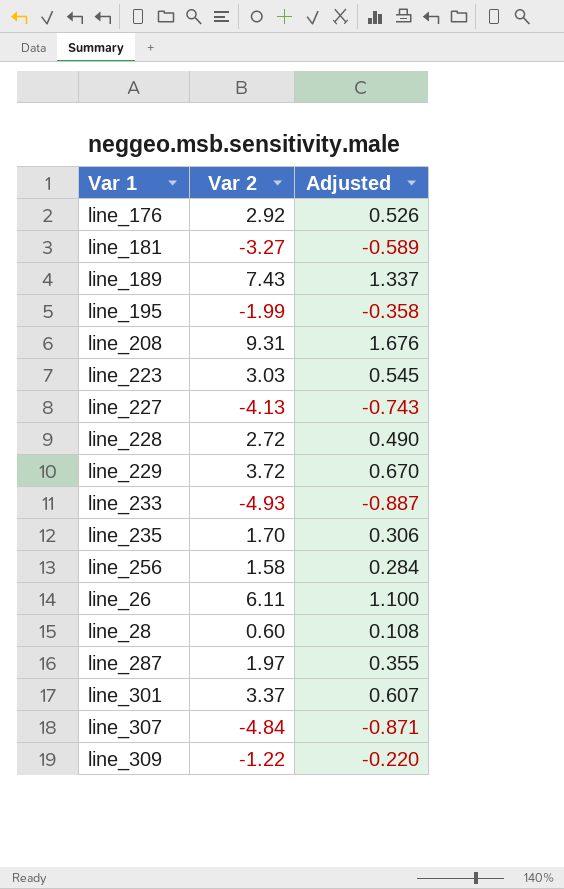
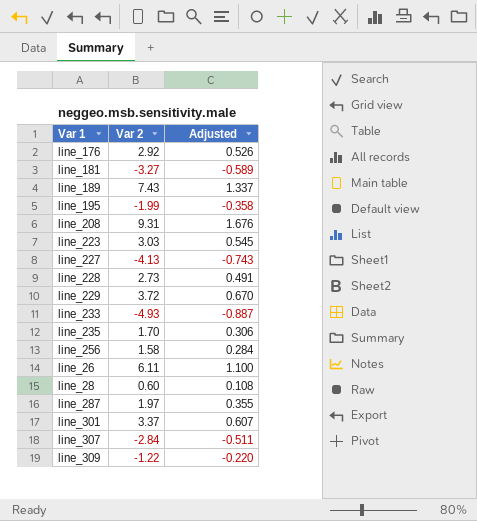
line_228 | Var 2: 2.72 -> 2.73
line_228 | Adjusted: 0.490 -> 0.491
line_307 | Var 2: -4.84 -> -2.84
line_307 | Adjusted: -0.871 -> -0.511

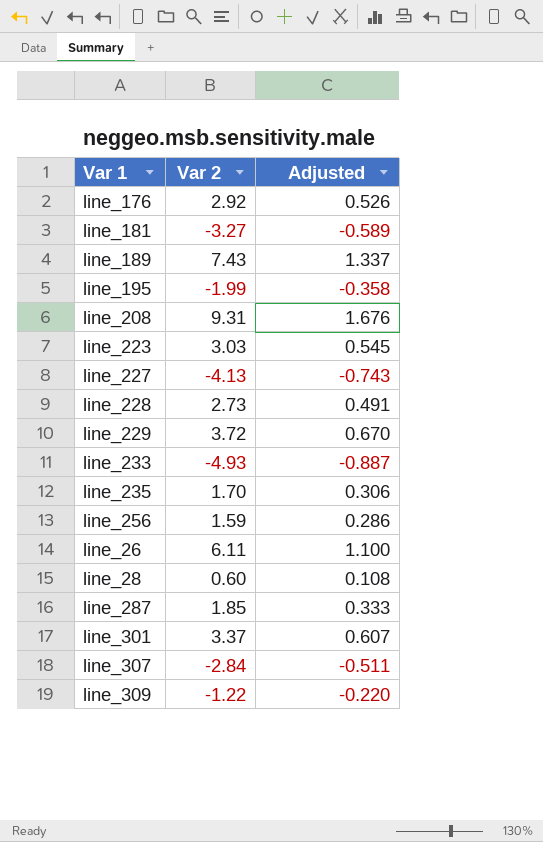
line_256 | Var 2: 1.58 -> 1.59
line_256 | Adjusted: 0.284 -> 0.286
line_287 | Var 2: 1.97 -> 1.85
line_287 | Adjusted: 0.355 -> 0.333

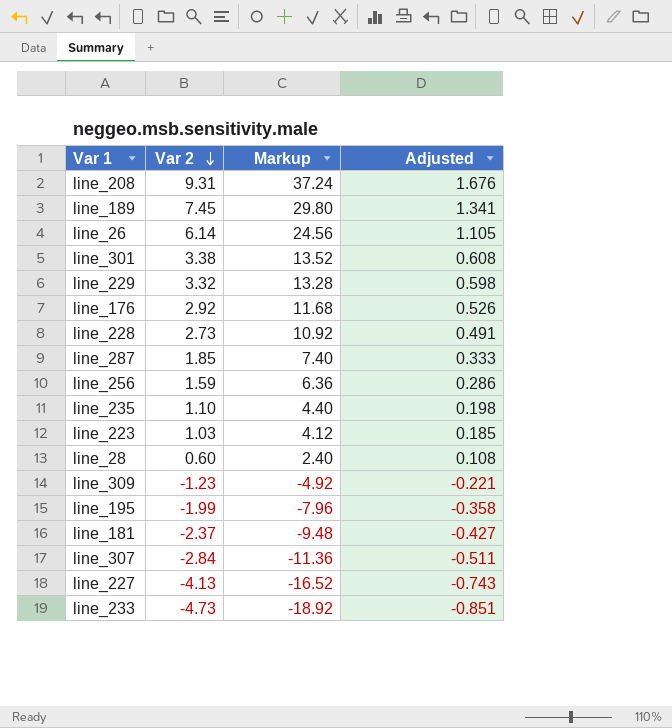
row order: none -> Var 2 descending
column Markup | formula: none -> [Var 2] * 4
line_189 | Var 2: 7.43 -> 7.45
line_189 | Adjusted: 1.337 -> 1.341
line_26 | Var 2: 6.11 -> 6.14
line_26 | Adjusted: 1.100 -> 1.105
line_301 | Var 2: 3.37 -> 3.38
line_301 | Adjusted: 0.607 -> 0.608
line_229 | Var 2: 3.72 -> 3.32
line_229 | Adjusted: 0.670 -> 0.598
line_235 | Var 2: 1.70 -> 1.10
line_235 | Adjusted: 0.306 -> 0.198
line_223 | Var 2: 3.03 -> 1.03
line_223 | Adjusted: 0.545 -> 0.185
line_309 | Var 2: -1.22 -> -1.23
line_309 | Adjusted: -0.220 -> -0.221
line_181 | Var 2: -3.27 -> -2.37
line_181 | Adjusted: -0.589 -> -0.427
line_233 | Var 2: -4.93 -> -4.73
line_233 | Adjusted: -0.887 -> -0.851

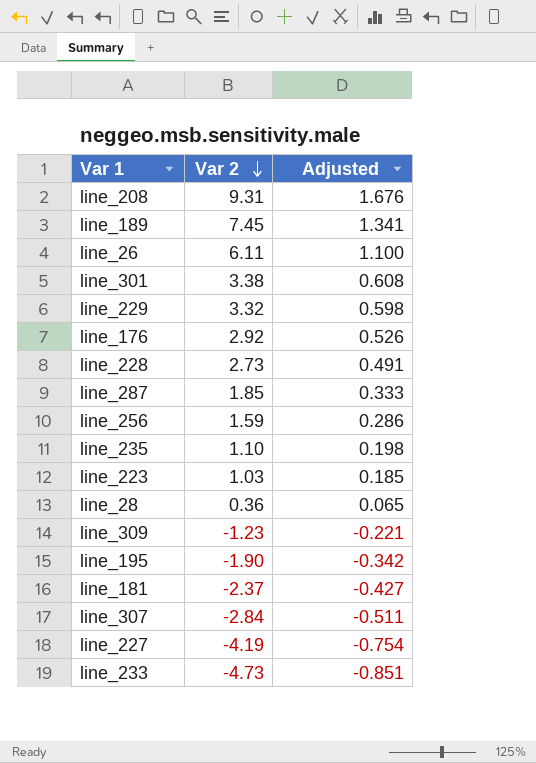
column Markup | formula: [Var 2] * 4 -> none
line_26 | Var 2: 6.14 -> 6.11
line_26 | Adjusted: 1.105 -> 1.100
line_28 | Var 2: 0.60 -> 0.36
line_28 | Adjusted: 0.108 -> 0.065
line_195 | Var 2: -1.99 -> -1.90
line_195 | Adjusted: -0.358 -> -0.342
line_227 | Var 2: -4.13 -> -4.19
line_227 | Adjusted: -0.743 -> -0.754

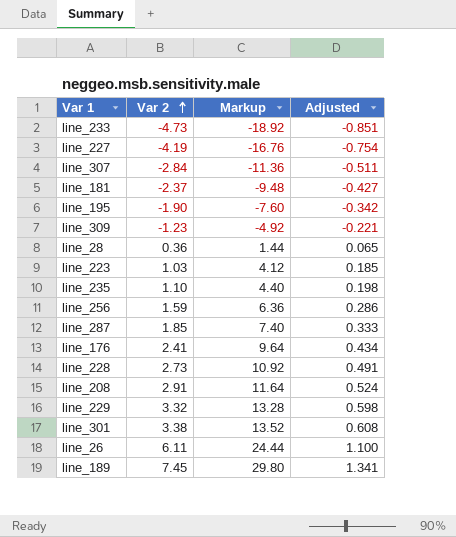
row order: Var 2 descending -> Var 2 ascending
column Markup | formula: none -> [Var 2] * 4
line_176 | Var 2: 2.92 -> 2.41
line_176 | Adjusted: 0.526 -> 0.434
line_208 | Var 2: 9.31 -> 2.91
line_208 | Adjusted: 1.676 -> 0.524

